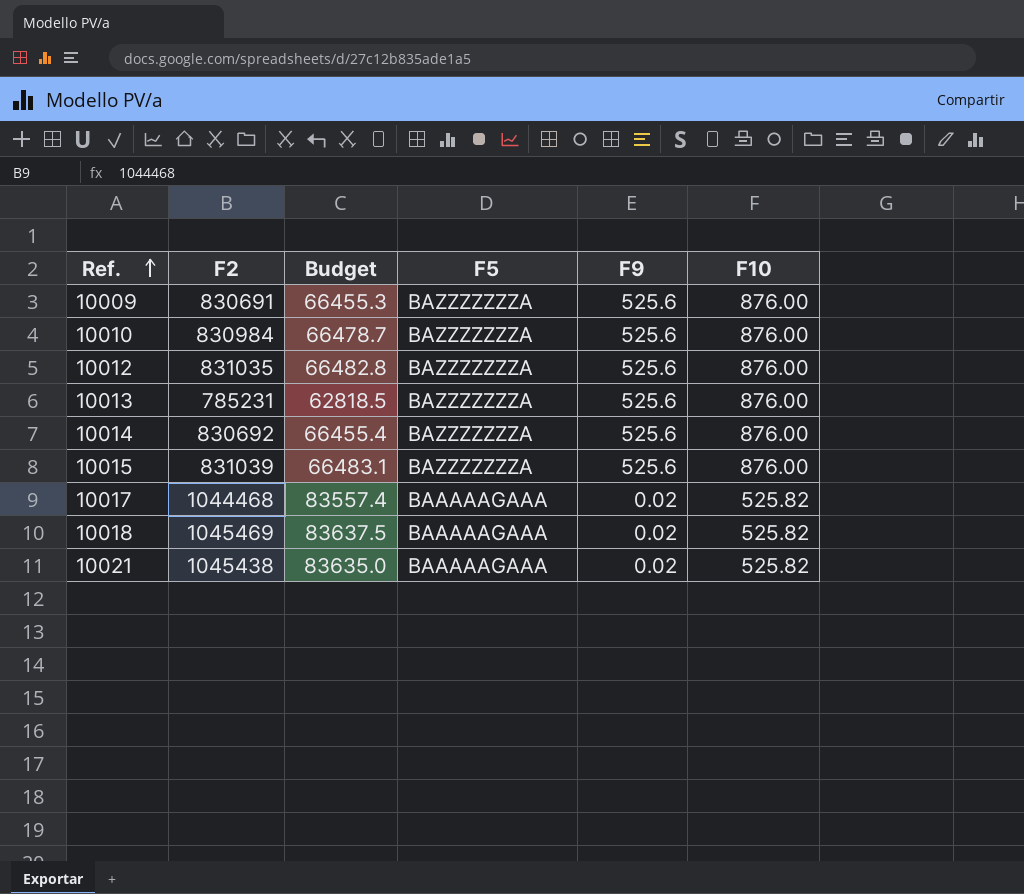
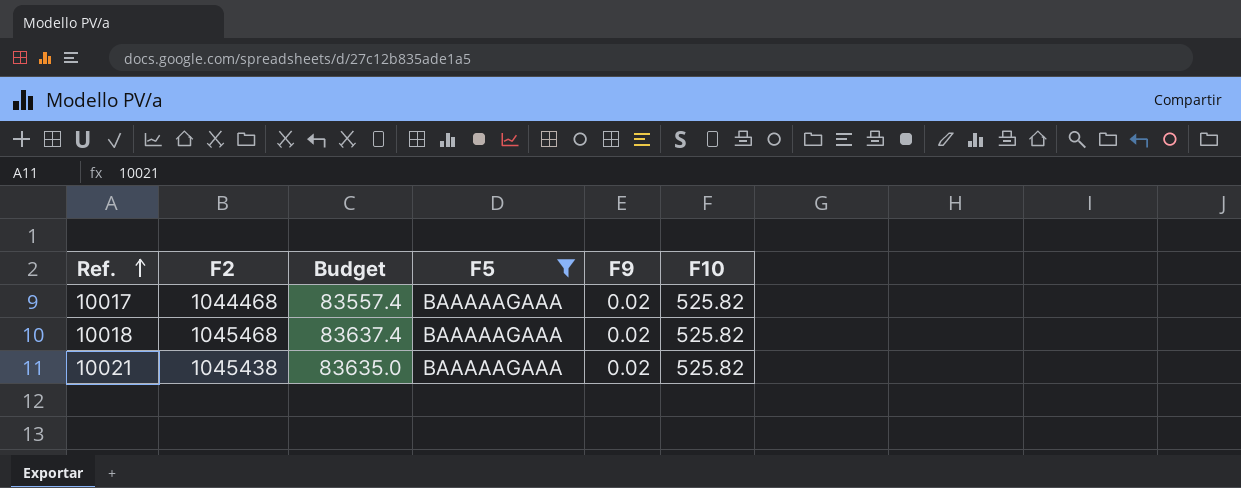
filter: none -> F5 = BAAAAAGAAA
10018 | F2: 1045469 -> 1045468
10018 | Budget: 83637.5 -> 83637.4

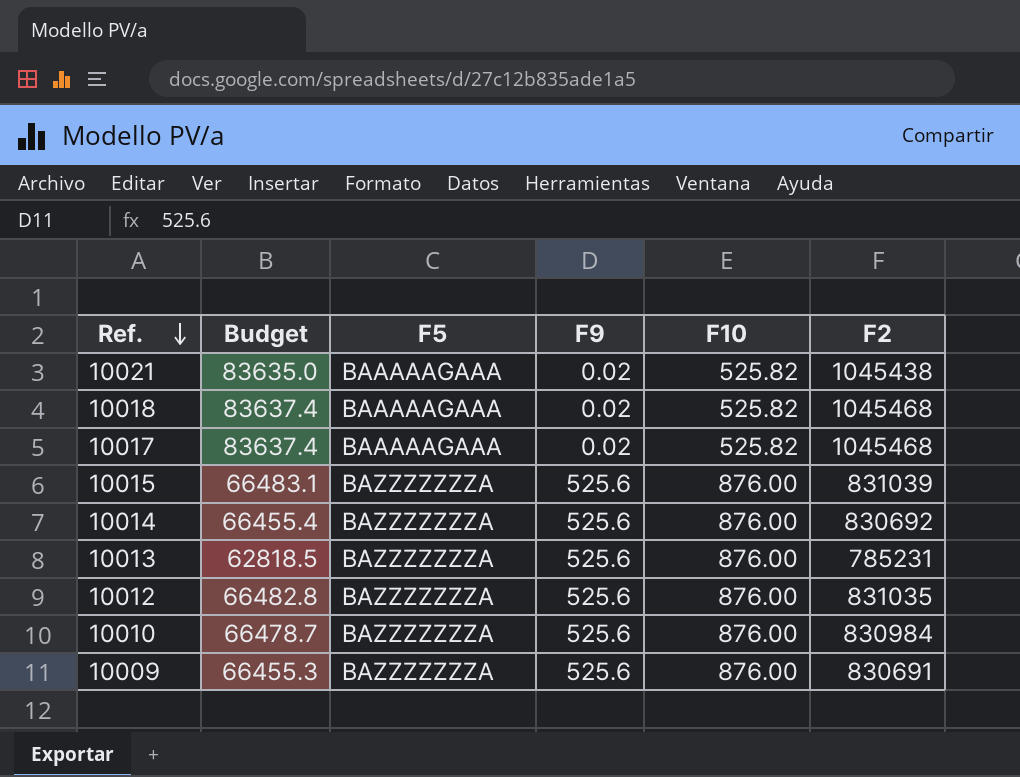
filter: F5 = BAAAAAGAAA -> none
row order: Ref. ascending -> Ref. descending
column F2 | position: 2 -> 6
10017 | Budget: 83557.4 -> 83637.4
10017 | F2: 1044468 -> 1045468

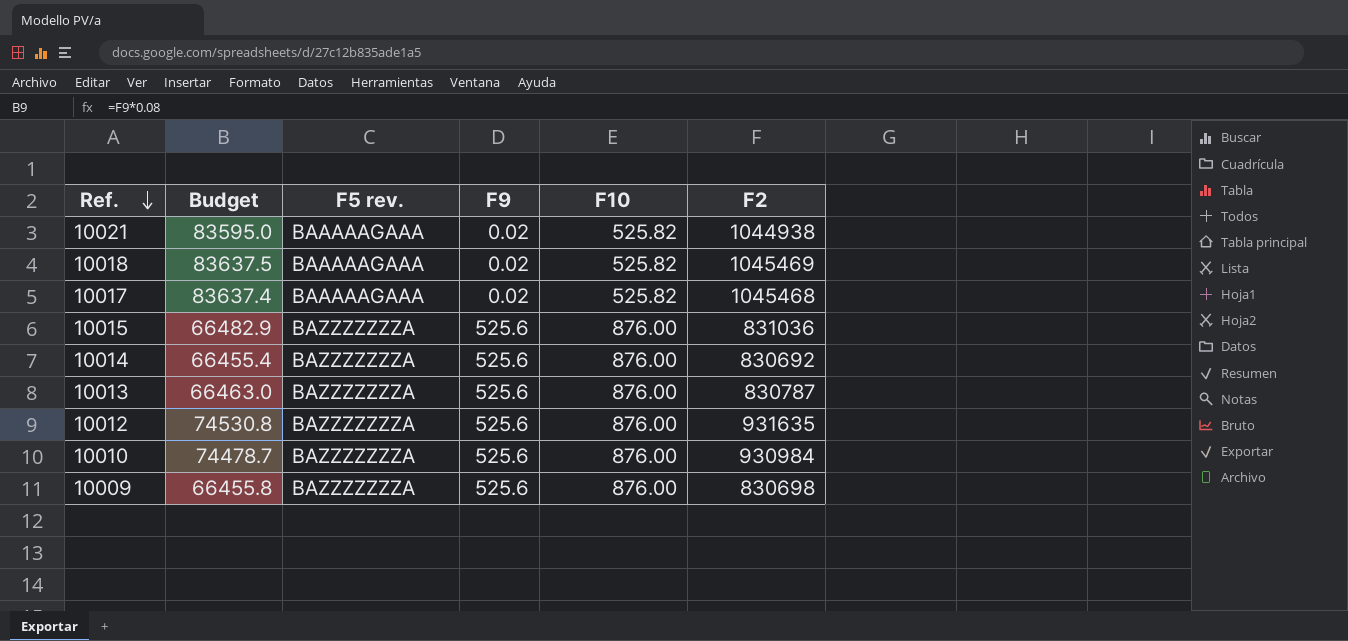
column name: F5 -> F5 rev.
10021 | Budget: 83635.0 -> 83595.0
10021 | F2: 1045438 -> 1044938
10018 | Budget: 83637.4 -> 83637.5
10018 | F2: 1045468 -> 1045469
10015 | Budget: 66483.1 -> 66482.9
10015 | F2: 831039 -> 831036
10013 | Budget: 62818.5 -> 66463.0
10013 | F2: 785231 -> 830787
10012 | Budget: 66482.8 -> 74530.8
10012 | F2: 831035 -> 931635
10010 | Budget: 66478.7 -> 74478.7
10010 | F2: 830984 -> 930984
10009 | Budget: 66455.3 -> 66455.8
10009 | F2: 830691 -> 830698

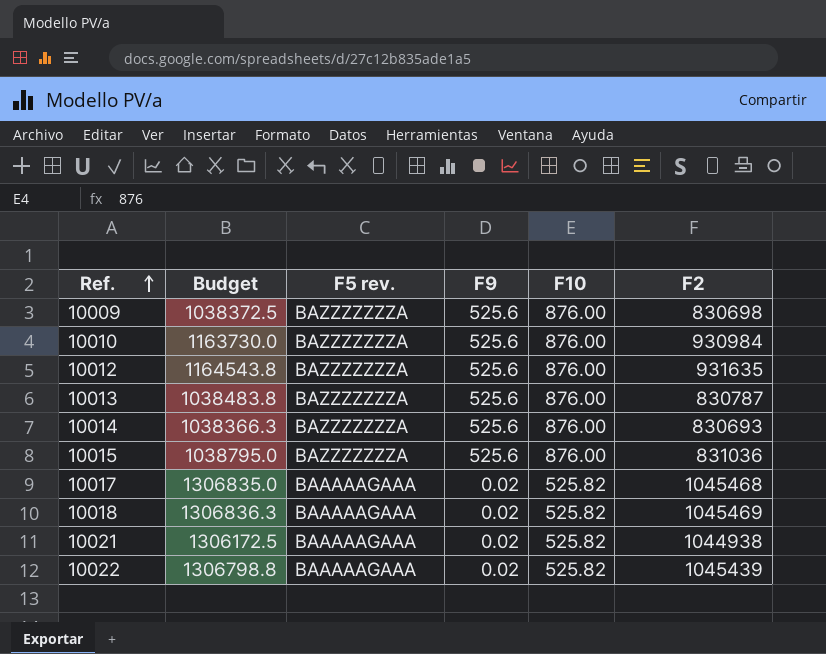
row order: Ref. descending -> Ref. ascending
column Budget | formula: [F2] * 0.08 -> [F2] * 1.25
10014 | F2: 830692 -> 830693
row 10022: none -> 1306798.8 | BAAAAAGAAA | 0.02 | 525.82 | 1045439

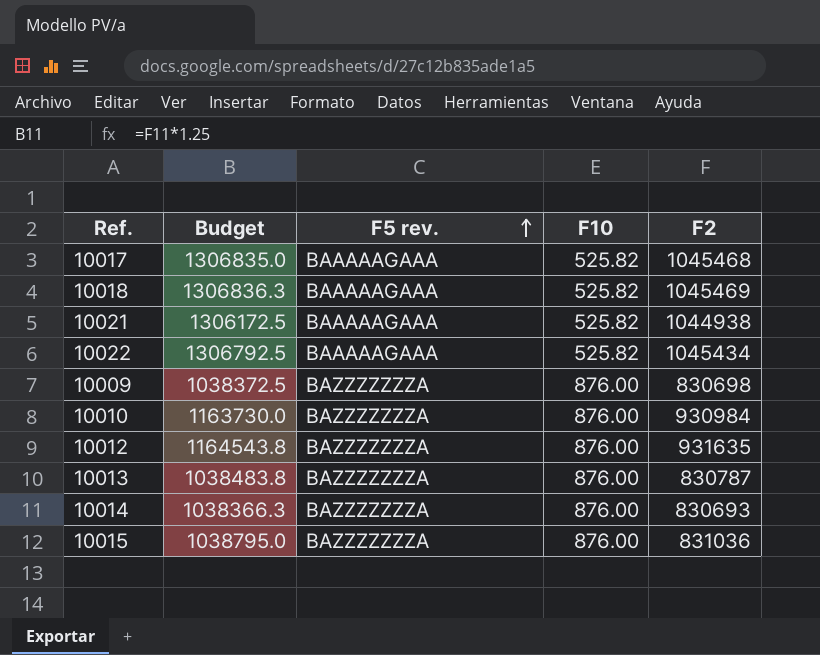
row order: Ref. ascending -> F5 rev. ascending
column F9 | position: 4 -> none
10022 | Budget: 1306798.8 -> 1306792.5
10022 | F2: 1045439 -> 1045434

